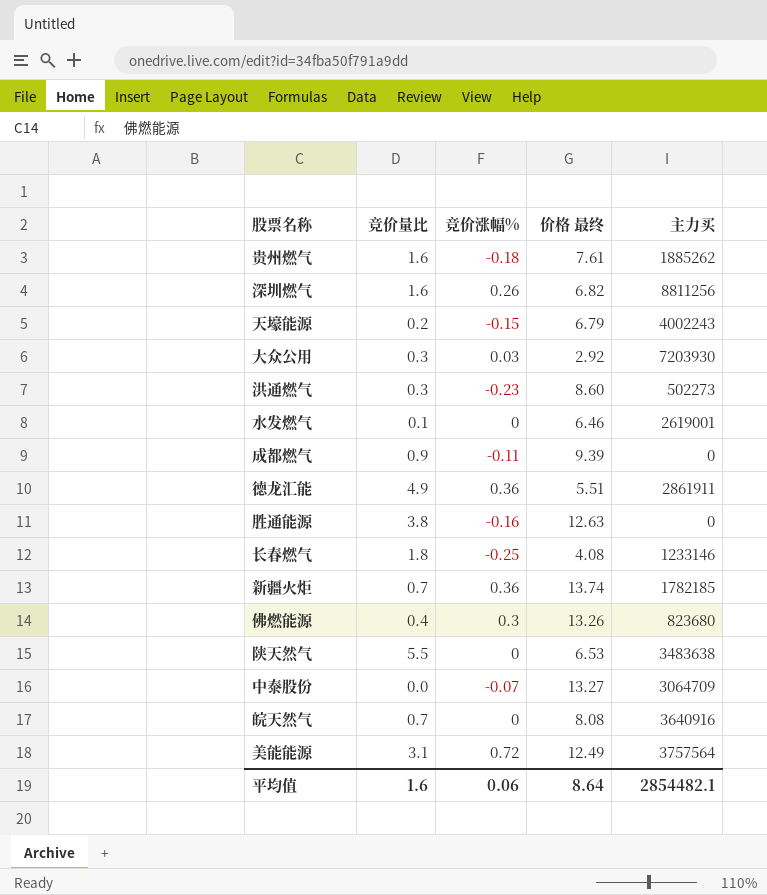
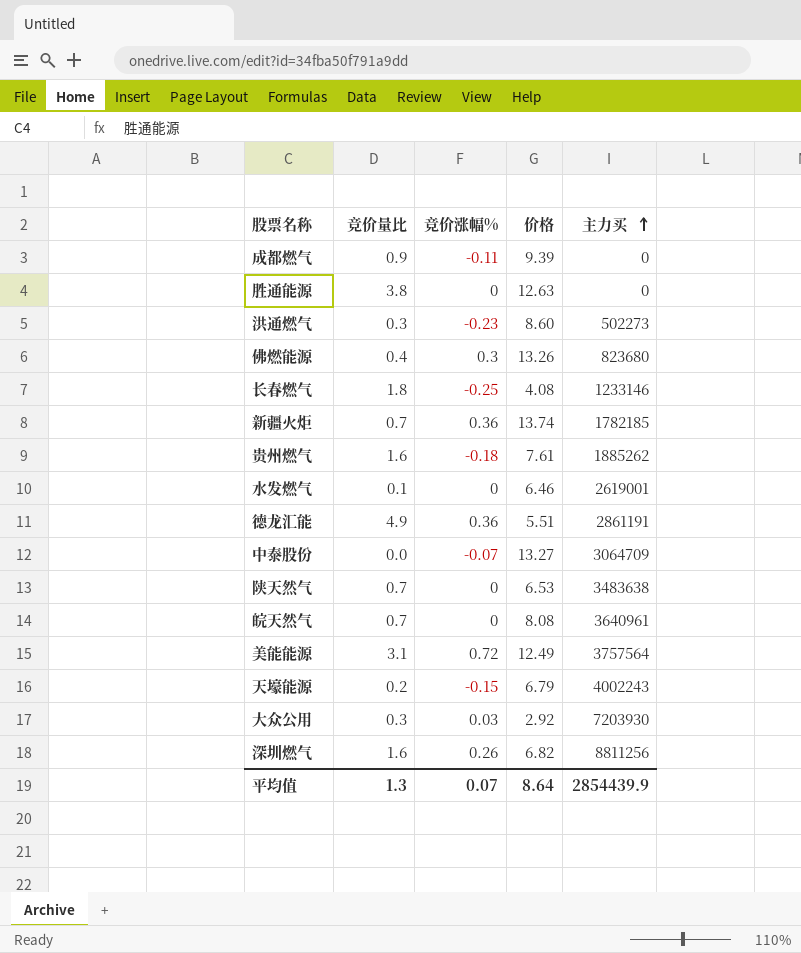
row order: none -> 主力买 ascending
column name: 价格 最终 -> 价格
胜通能源 | 竞价涨幅%: -0.16 -> 0
德龙汇能 | 主力买: 2861911 -> 2861191
陕天然气 | 竞价量比: 5.5 -> 0.7
皖天然气 | 主力买: 3640916 -> 3640961
平均值 | 竞价量比: 1.6 -> 1.3
平均值 | 竞价涨幅%: 0.06 -> 0.07
平均值 | 主力买: 2854482.1 -> 2854439.9

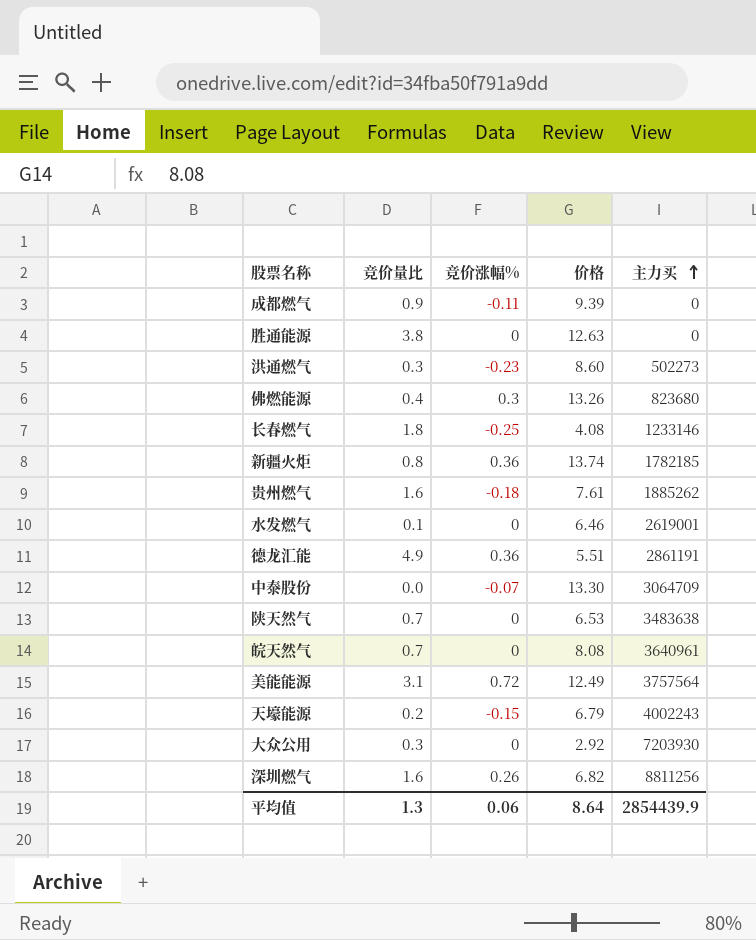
新疆火炬 | 竞价量比: 0.7 -> 0.8
中泰股份 | 价格: 13.27 -> 13.30
大众公用 | 竞价涨幅%: 0.03 -> 0
平均值 | 竞价涨幅%: 0.07 -> 0.06

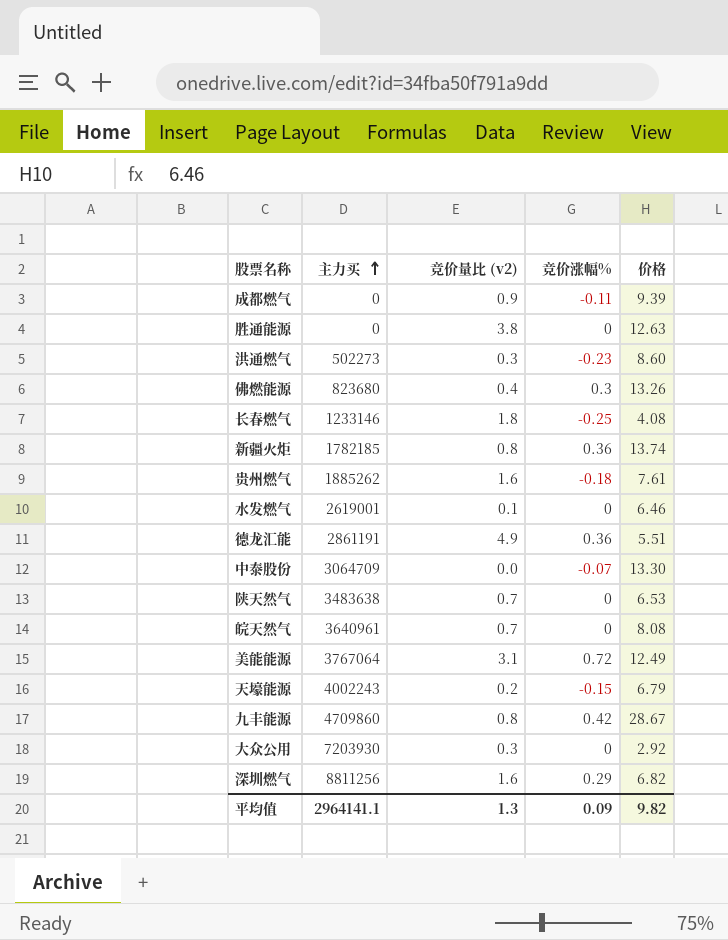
column 主力买 | position: 5 -> 2
column name: 竞价量比 -> 竞价量比 (v2)
美能能源 | 主力买: 3757564 -> 3767064
row 九丰能源: none -> 4709860 | 0.8 | 0.42 | 28.67
深圳燃气 | 竞价涨幅%: 0.26 -> 0.29
平均值 | 主力买: 2854439.9 -> 2964141.1
平均值 | 竞价涨幅%: 0.06 -> 0.09
平均值 | 价格: 8.64 -> 9.82

